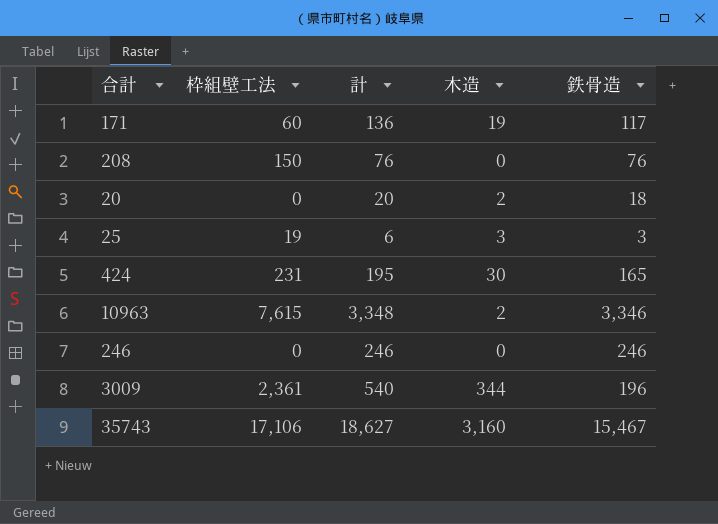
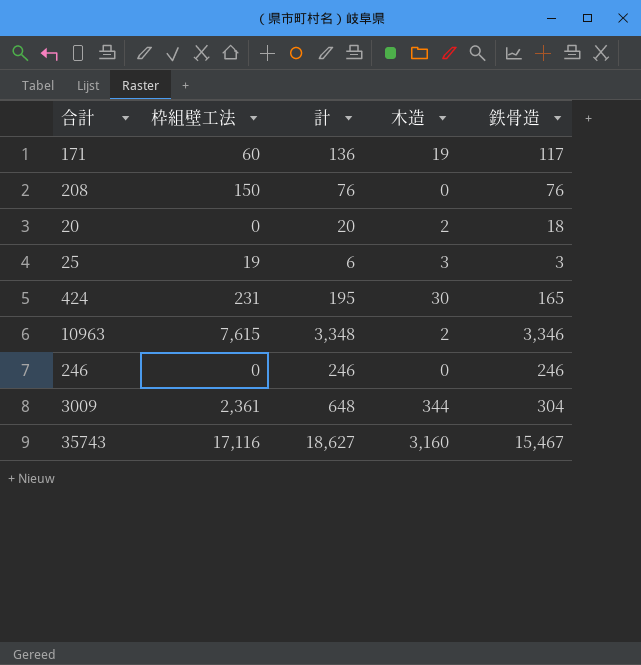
3009 | 計: 540 -> 648
3009 | 鉄骨造: 196 -> 304
35743 | 枠組壁工法: 17,106 -> 17,116

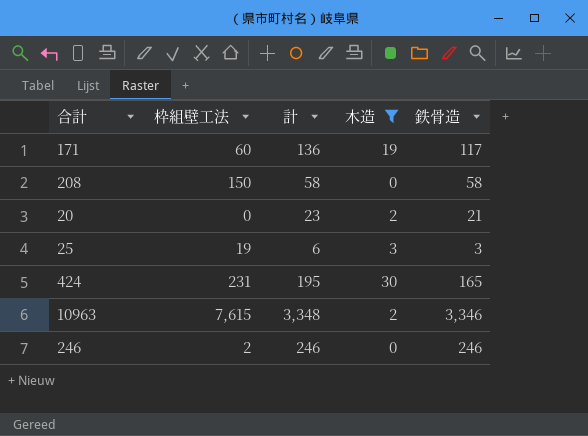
filter: none -> 木造 <= 30
208 | 計: 76 -> 58
208 | 鉄骨造: 76 -> 58
20 | 計: 20 -> 23
20 | 鉄骨造: 18 -> 21
246 | 枠組壁工法: 0 -> 2

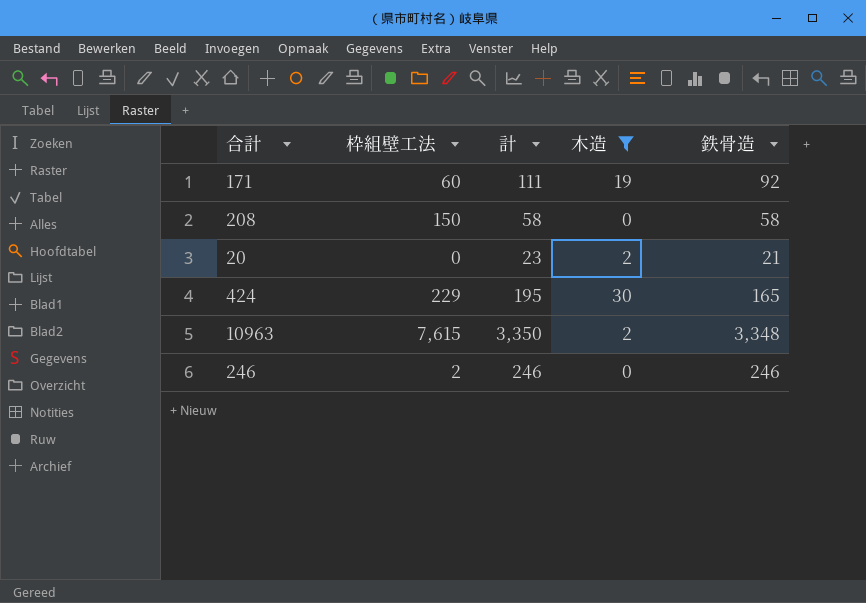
row 25: 19 | 6 | 3 | 3 -> none
171 | 計: 136 -> 111
171 | 鉄骨造: 117 -> 92
424 | 枠組壁工法: 231 -> 229
10963 | 計: 3,348 -> 3,350
10963 | 鉄骨造: 3,346 -> 3,348

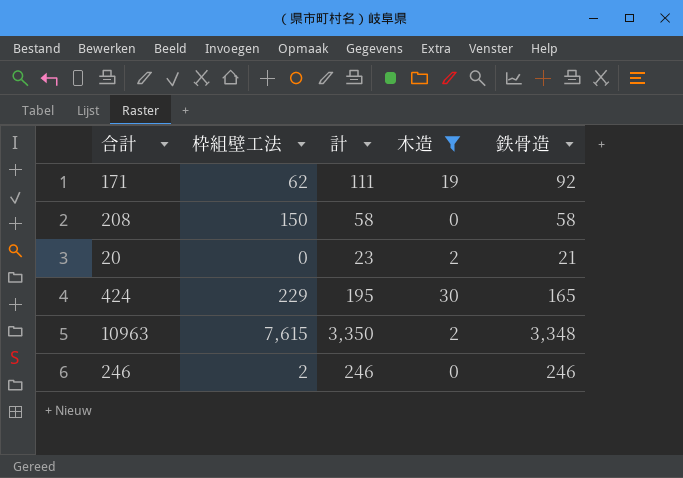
171 | 枠組壁工法: 60 -> 62

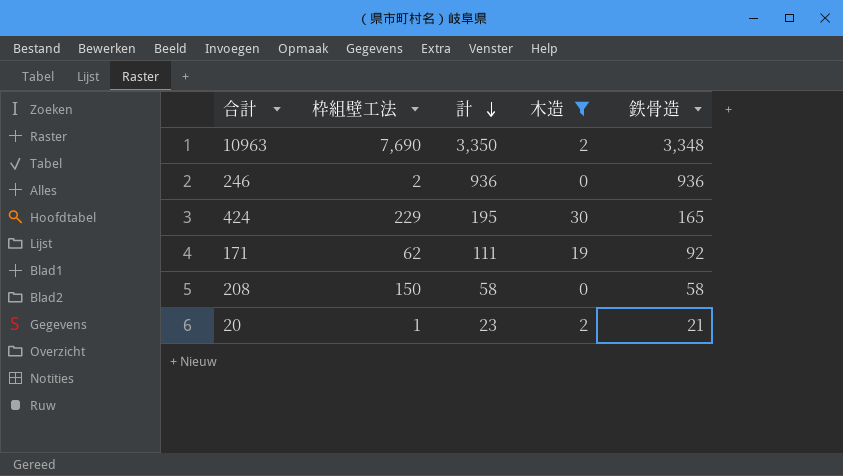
row order: none -> 計 descending
10963 | 枠組壁工法: 7,615 -> 7,690
246 | 計: 246 -> 936
246 | 鉄骨造: 246 -> 936
20 | 枠組壁工法: 0 -> 1

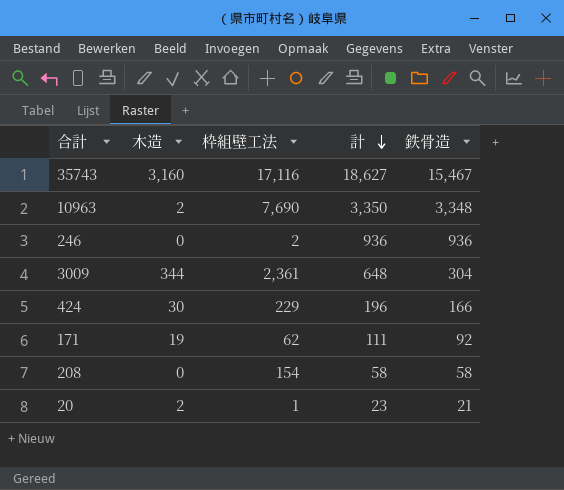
filter: 木造 <= 30 -> none
column 木造 | position: 4 -> 2
424 | 計: 195 -> 196
424 | 鉄骨造: 165 -> 166
208 | 枠組壁工法: 150 -> 154

